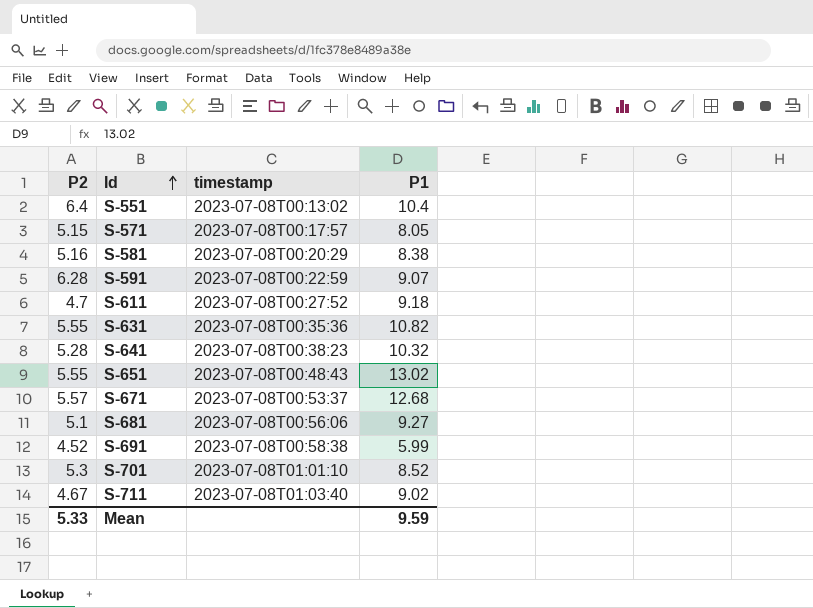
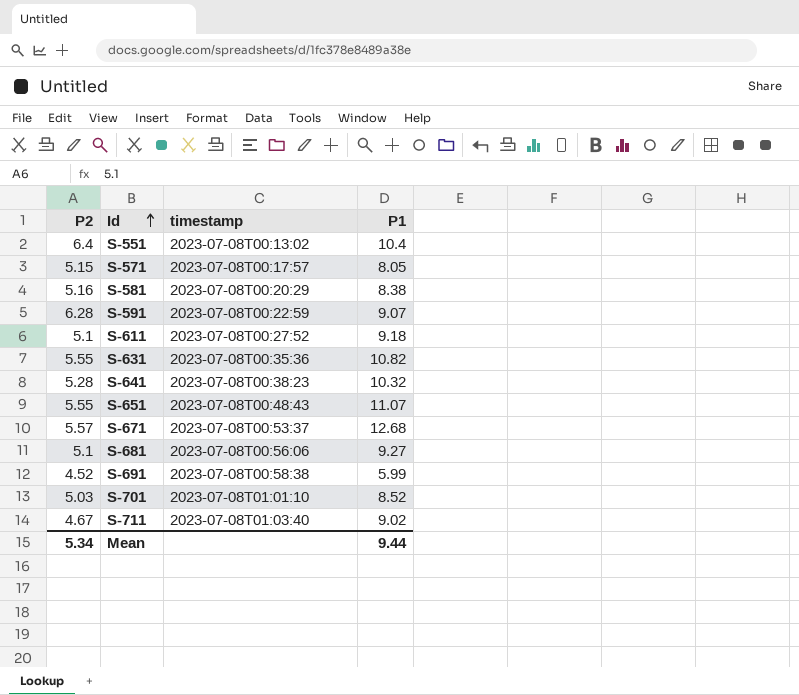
S-611 | P2: 4.7 -> 5.1
S-651 | P1: 13.02 -> 11.07
S-701 | P2: 5.3 -> 5.03
Mean | P2: 5.33 -> 5.34
Mean | P1: 9.59 -> 9.44

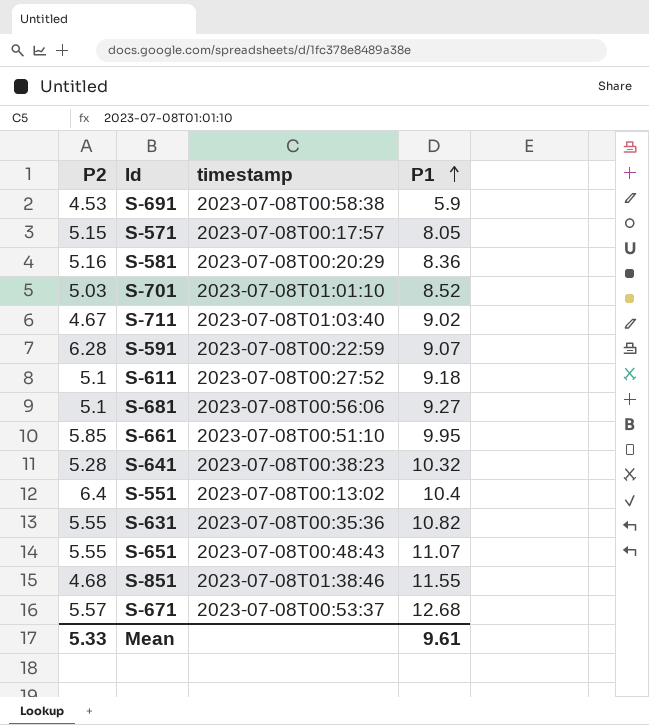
row order: Id ascending -> P1 ascending
S-691 | P2: 4.52 -> 4.53
S-691 | P1: 5.99 -> 5.9
S-581 | P1: 8.38 -> 8.36
row S-661: none -> 5.85 | 2023-07-08T00:51:10 | 9.95
row S-851: none -> 4.68 | 2023-07-08T01:38:46 | 11.55
Mean | P2: 5.34 -> 5.33
Mean | P1: 9.44 -> 9.61

